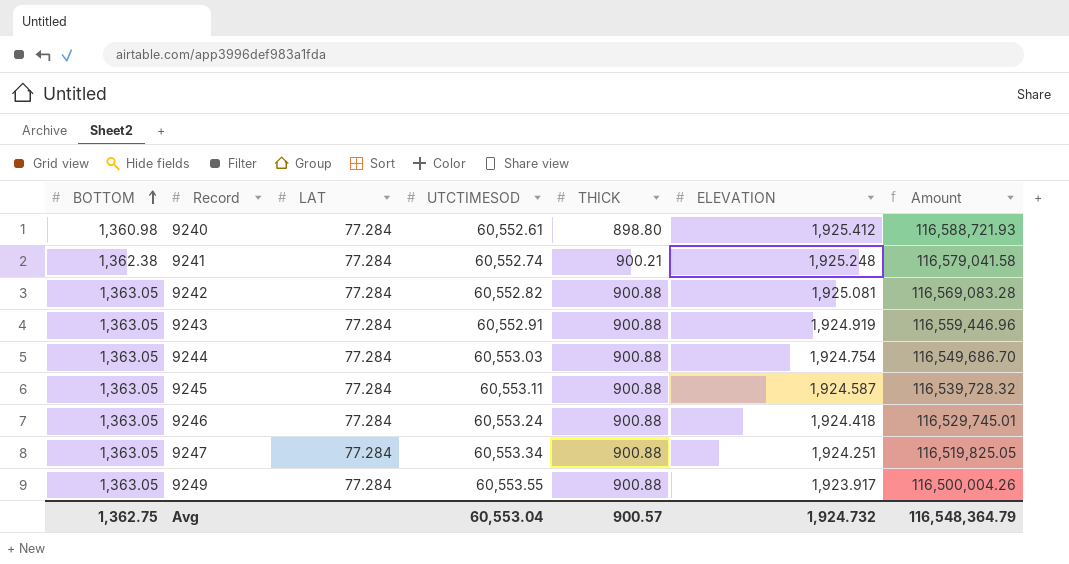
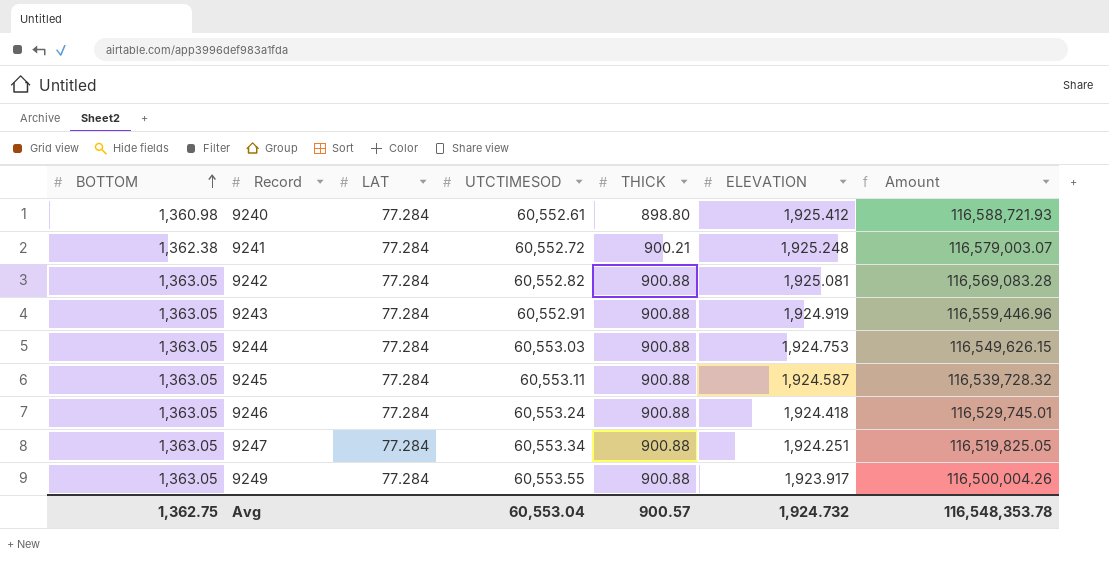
9241 | UTCTIMESOD: 60,552.74 -> 60,552.72
9241 | Amount: 116,579,041.58 -> 116,579,003.07
9244 | ELEVATION: 1,924.754 -> 1,924.753
9244 | Amount: 116,549,686.70 -> 116,549,626.15
Avg | Amount: 116,548,364.79 -> 116,548,353.78

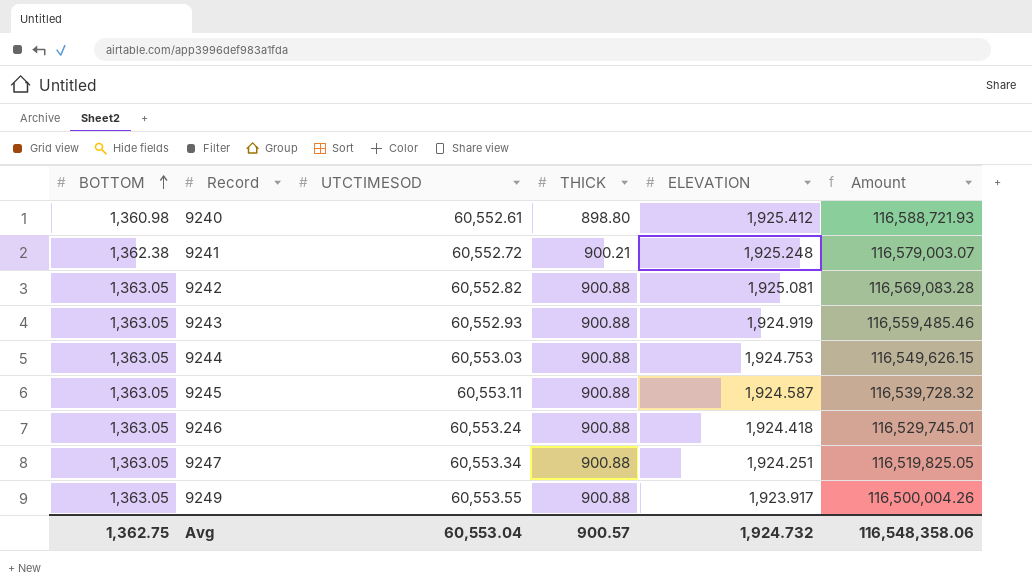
column LAT | position: 3 -> none
9243 | UTCTIMESOD: 60,552.91 -> 60,552.93
9243 | Amount: 116,559,446.96 -> 116,559,485.46
Avg | Amount: 116,548,353.78 -> 116,548,358.06

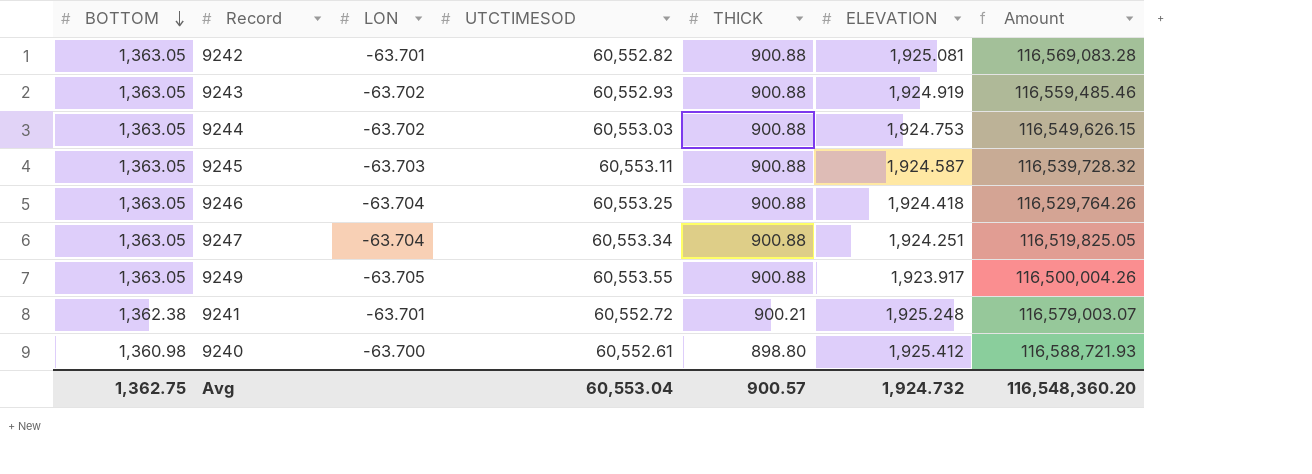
row order: BOTTOM ascending -> BOTTOM descending
column LON | position: none -> 3
9246 | UTCTIMESOD: 60,553.24 -> 60,553.25
9246 | Amount: 116,529,745.01 -> 116,529,764.26
Avg | Amount: 116,548,358.06 -> 116,548,360.20

